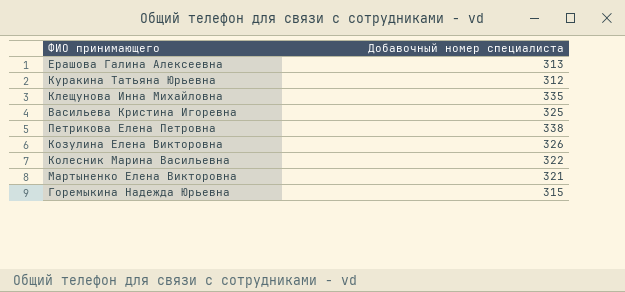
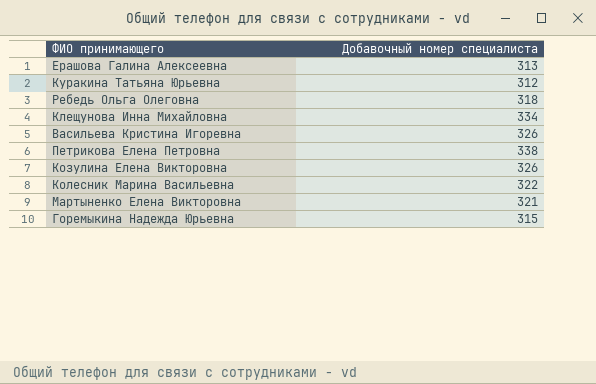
row Ребедь Ольга Олеговна: none -> 318
Клещунова Инна Михайловна | Добавочный номер специалиста: 335 -> 334
Васильева Кристина Игоревна | Добавочный номер специалиста: 325 -> 326

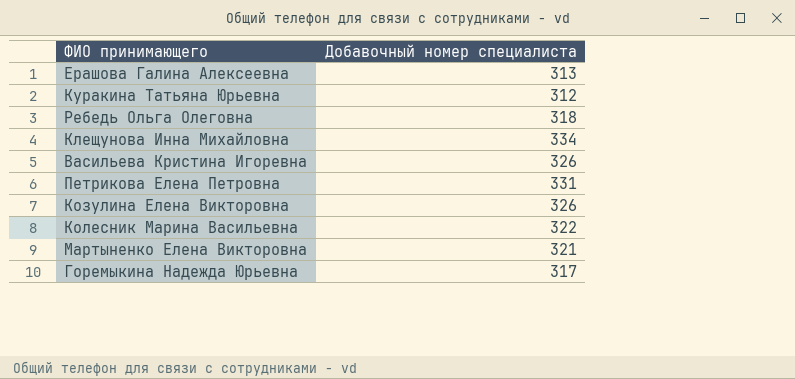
Петрикова Елена Петровна | Добавочный номер специалиста: 338 -> 331
Горемыкина Надежда Юрьевна | Добавочный номер специалиста: 315 -> 317

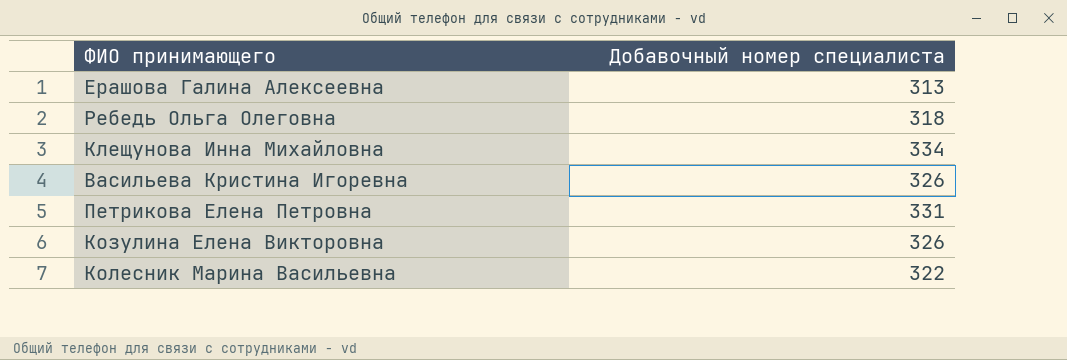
row Куракина Татьяна Юрьевна: 312 -> none
row Мартыненко Елена Викторовна: 321 -> none
row Горемыкина Надежда Юрьевна: 317 -> none

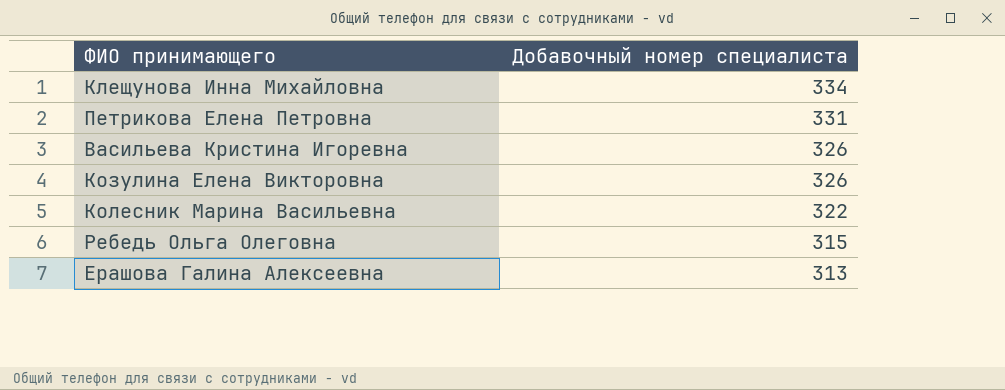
row order: none -> Добавочный номер специалиста descending
Ребедь Ольга Олеговна | Добавочный номер специалиста: 318 -> 315

